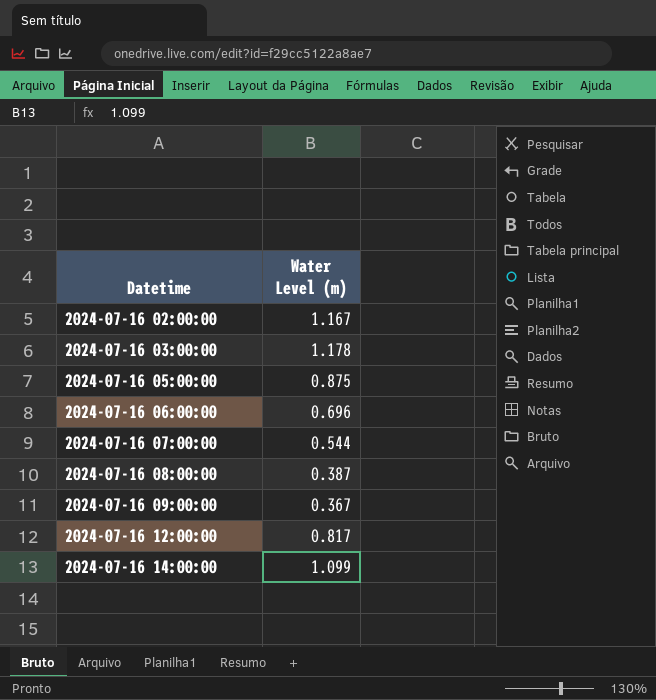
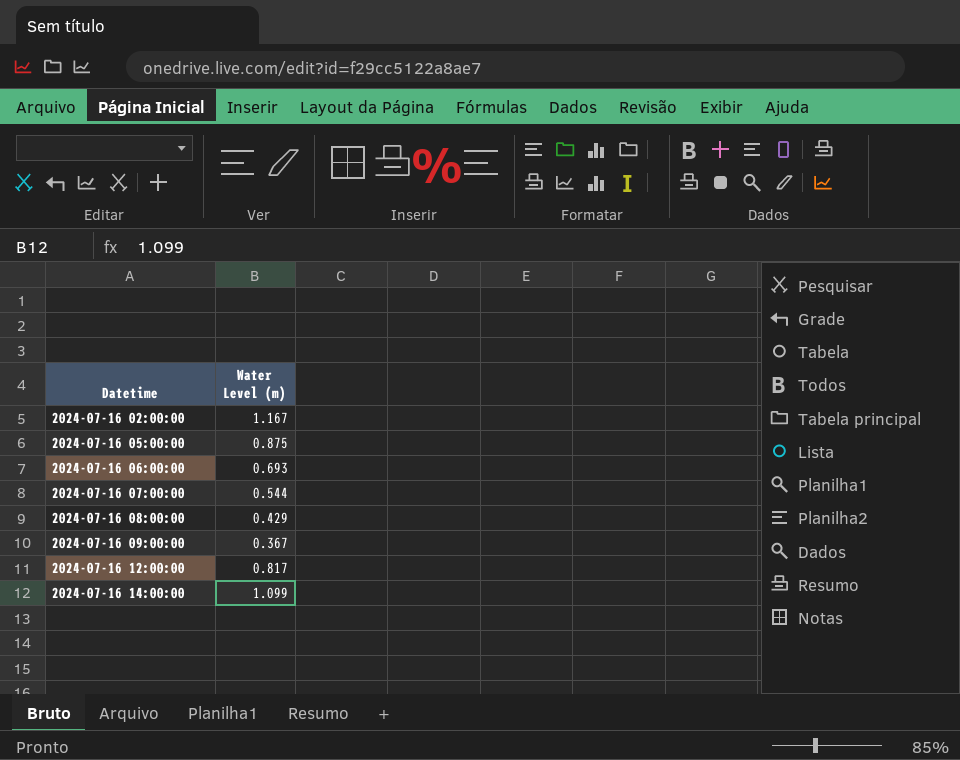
row 2024-07-16 03:00:00: 1.178 -> none
2024-07-16 06:00:00 | Water Level (m): 0.696 -> 0.693
2024-07-16 08:00:00 | Water Level (m): 0.387 -> 0.429

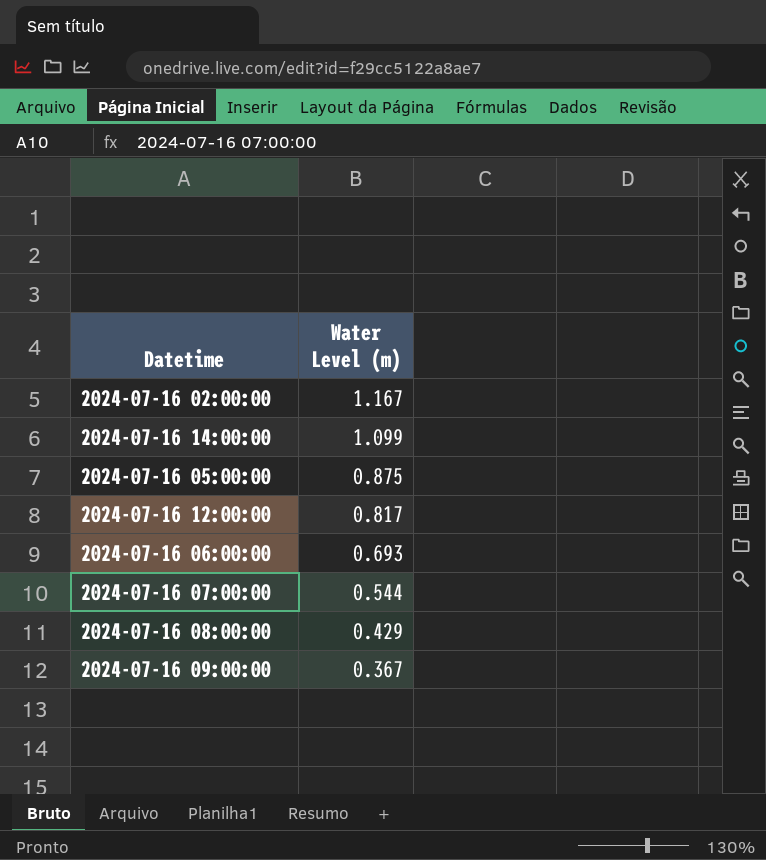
row order: Datetime ascending -> Water Level (m) descending

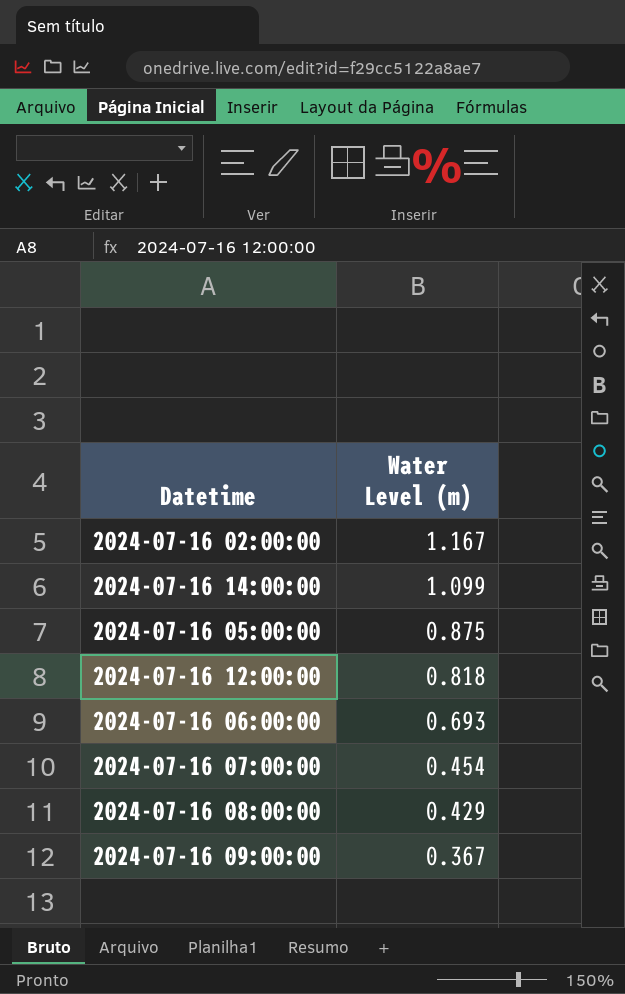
2024-07-16 12:00:00 | Water Level (m): 0.817 -> 0.818
2024-07-16 07:00:00 | Water Level (m): 0.544 -> 0.454

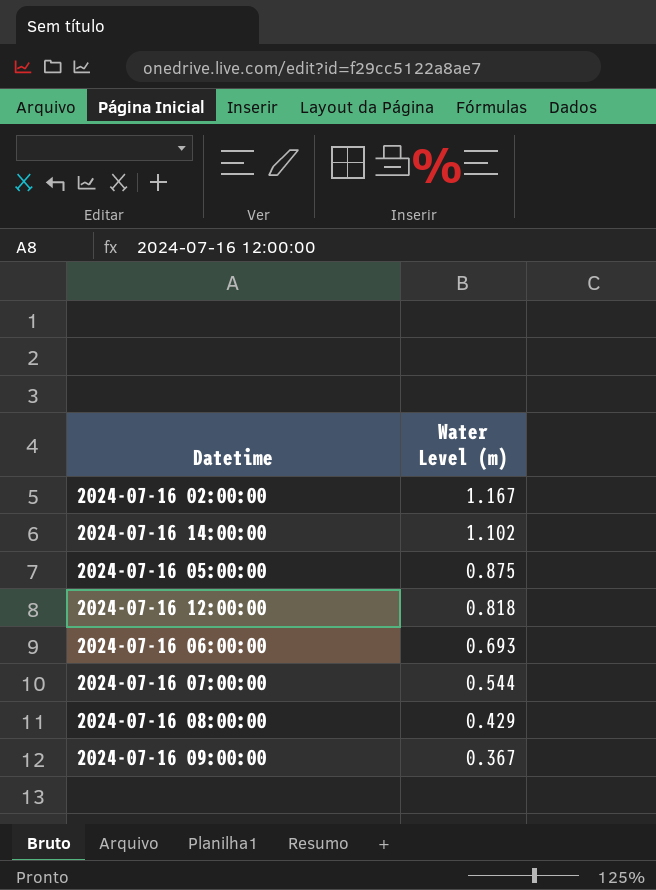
2024-07-16 14:00:00 | Water Level (m): 1.099 -> 1.102
2024-07-16 07:00:00 | Water Level (m): 0.454 -> 0.544

